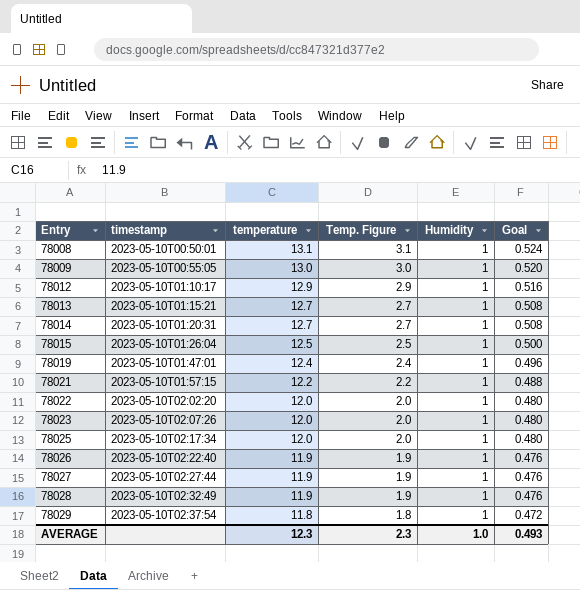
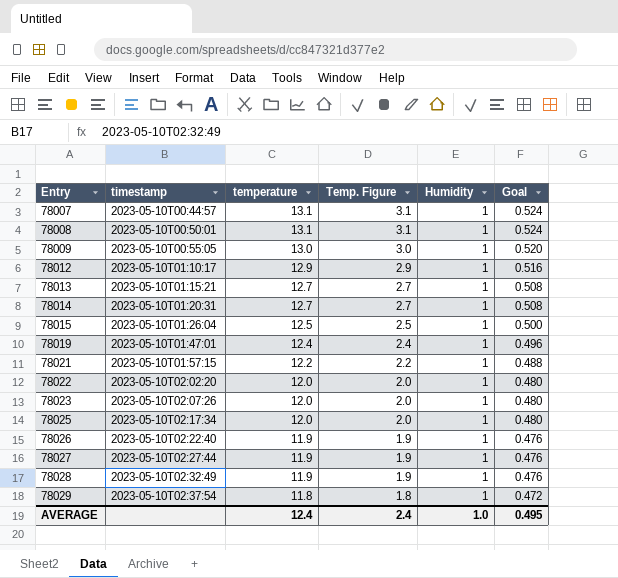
row 78007: none -> 2023-05-10T00:44:57 | 13.1 | 3.1 | 1 | 0.524
AVERAGE | temperature: 12.3 -> 12.4
AVERAGE | Temp. Figure: 2.3 -> 2.4
AVERAGE | Goal: 0.493 -> 0.495

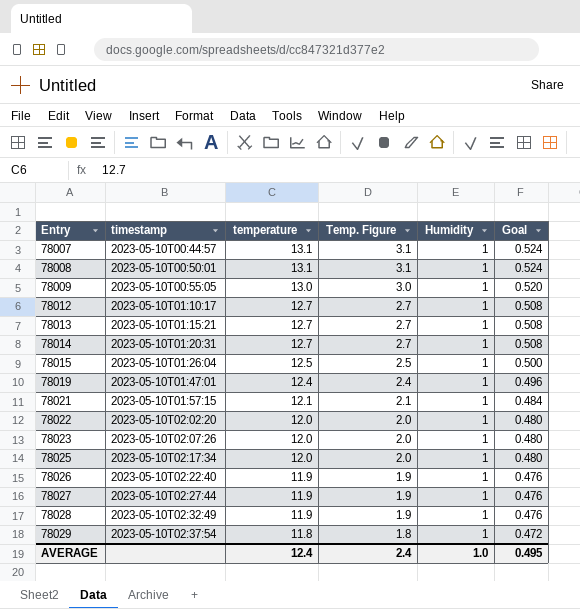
78012 | temperature: 12.9 -> 12.7
78012 | Temp. Figure: 2.9 -> 2.7
78012 | Goal: 0.516 -> 0.508
78021 | temperature: 12.2 -> 12.1
78021 | Temp. Figure: 2.2 -> 2.1
78021 | Goal: 0.488 -> 0.484

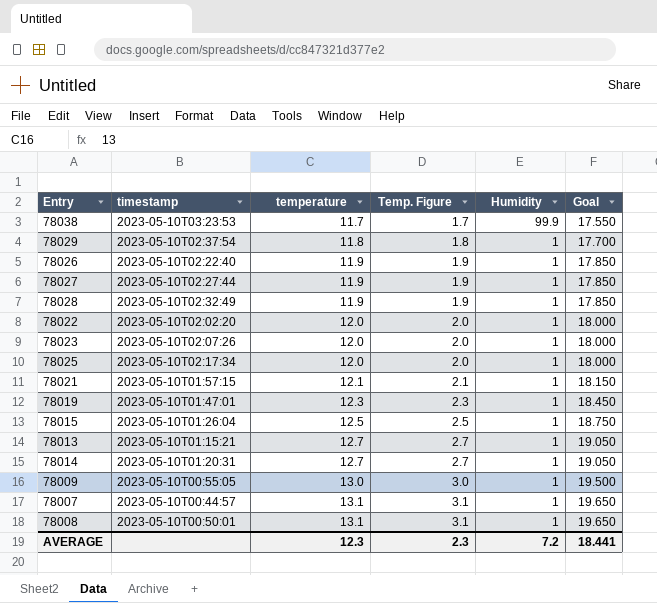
row order: Entry ascending -> temperature ascending
column Goal | formula: [temperature] * 0.04 -> [temperature] * 1.5
row 78012: 2023-05-10T01:10:17 | 12.7 | 2.7 | 1 | 0.508 -> none
row 78038: none -> 2023-05-10T03:23:53 | 11.7 | 1.7 | 99.9 | 17.550
78019 | temperature: 12.4 -> 12.3
78019 | Temp. Figure: 2.4 -> 2.3
AVERAGE | temperature: 12.4 -> 12.3
AVERAGE | Temp. Figure: 2.4 -> 2.3
AVERAGE | Humidity: 1.0 -> 7.2
AVERAGE | Goal: 0.495 -> 18.441

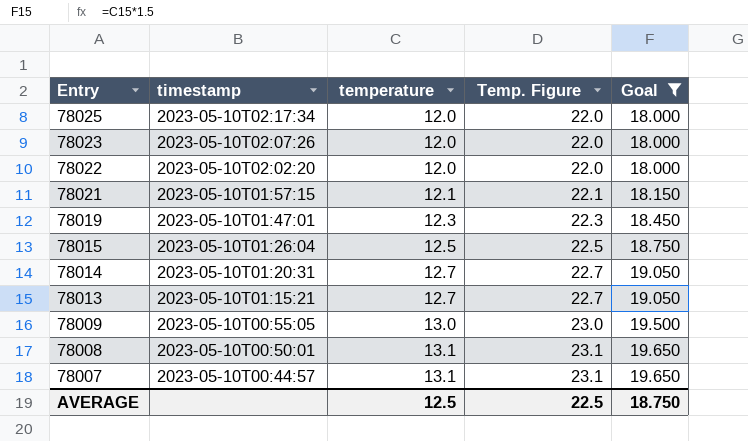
filter: none -> Goal >= 18.000
row order: temperature ascending -> Entry descending
column Humidity | position: 5 -> none
column Temp. Figure | formula: [temperature] - 10 -> [temperature] + 10
AVERAGE | temperature: 12.3 -> 12.5
AVERAGE | Temp. Figure: 2.3 -> 22.5
AVERAGE | Goal: 18.441 -> 18.750

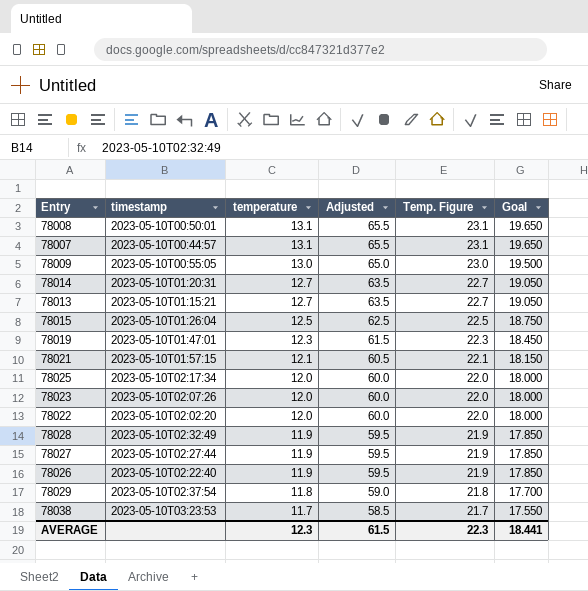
filter: Goal >= 18.000 -> none
row order: Entry descending -> temperature descending
column Adjusted | formula: none -> [temperature] * 5
AVERAGE | temperature: 12.5 -> 12.3
AVERAGE | Temp. Figure: 22.5 -> 22.3
AVERAGE | Goal: 18.750 -> 18.441

